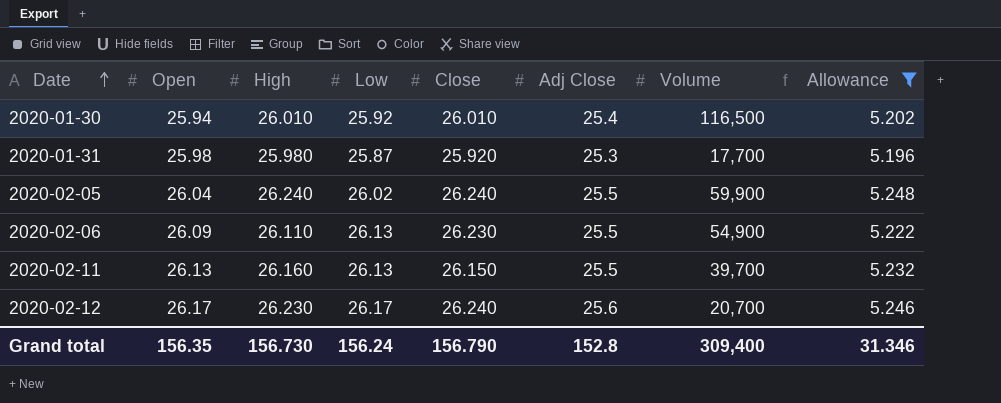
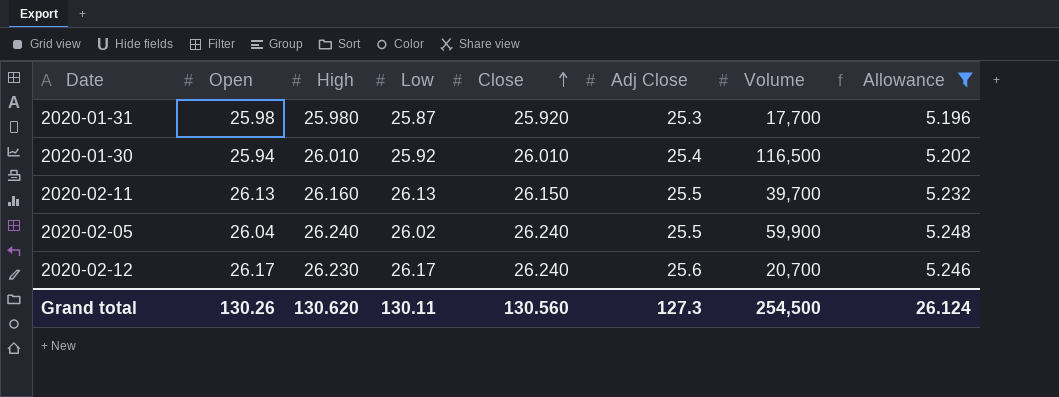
row order: Date ascending -> Close ascending
row 2020-02-06: 26.09 | 26.110 | 26.13 | 26.230 | 25.5 | 54,900 | 5.222 -> none
Grand total | Open: 156.35 -> 130.26
Grand total | High: 156.730 -> 130.620
Grand total | Low: 156.24 -> 130.11
Grand total | Close: 156.790 -> 130.560
Grand total | Adj Close: 152.8 -> 127.3
Grand total | Volume: 309,400 -> 254,500
Grand total | Allowance: 31.346 -> 26.124

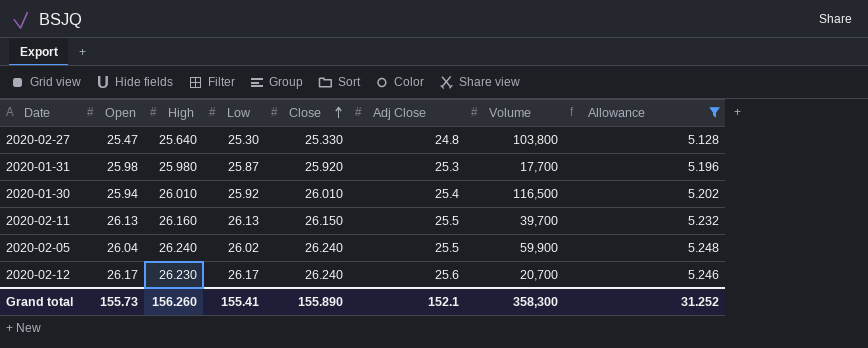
row 2020-02-27: none -> 25.47 | 25.640 | 25.30 | 25.330 | 24.8 | 103,800 | 5.128
Grand total | Open: 130.26 -> 155.73
Grand total | High: 130.620 -> 156.260
Grand total | Low: 130.11 -> 155.41
Grand total | Close: 130.560 -> 155.890
Grand total | Adj Close: 127.3 -> 152.1
Grand total | Volume: 254,500 -> 358,300
Grand total | Allowance: 26.124 -> 31.252

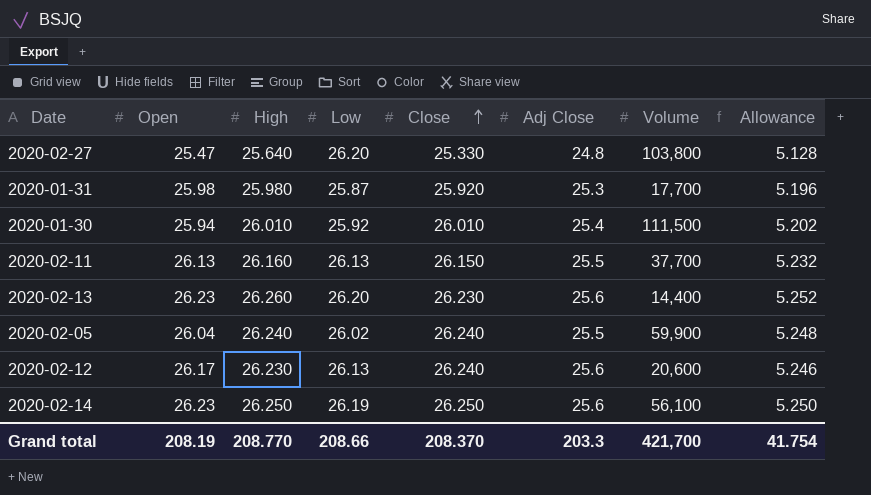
filter: Allowance <= 5.248 -> none
2020-02-27 | Low: 25.30 -> 26.20
2020-01-30 | Volume: 116,500 -> 111,500
2020-02-11 | Volume: 39,700 -> 37,700
2020-02-12 | Low: 26.17 -> 26.13
2020-02-12 | Volume: 20,700 -> 20,600
Grand total | Open: 155.73 -> 208.19
Grand total | High: 156.260 -> 208.770
Grand total | Low: 155.41 -> 208.66
Grand total | Close: 155.890 -> 208.370
Grand total | Adj Close: 152.1 -> 203.3
Grand total | Volume: 358,300 -> 421,700
Grand total | Allowance: 31.252 -> 41.754

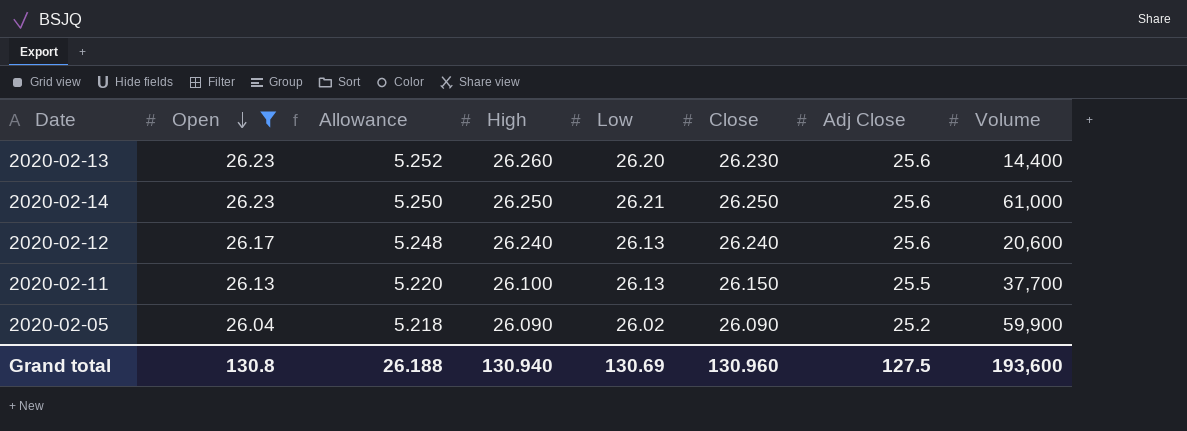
filter: none -> Open >= 26.04
row order: Close ascending -> Open descending
column Allowance | position: 8 -> 3
2020-02-14 | Low: 26.19 -> 26.21
2020-02-14 | Volume: 56,100 -> 61,000
2020-02-12 | Allowance: 5.246 -> 5.248
2020-02-12 | High: 26.230 -> 26.240
2020-02-11 | Allowance: 5.232 -> 5.220
2020-02-11 | High: 26.160 -> 26.100
2020-02-05 | Allowance: 5.248 -> 5.218
2020-02-05 | High: 26.240 -> 26.090
2020-02-05 | Close: 26.240 -> 26.090
2020-02-05 | Adj Close: 25.5 -> 25.2
Grand total | Open: 208.19 -> 130.8
Grand total | Allowance: 41.754 -> 26.188
Grand total | High: 208.770 -> 130.940
Grand total | Low: 208.66 -> 130.69
Grand total | Close: 208.370 -> 130.960
Grand total | Adj Close: 203.3 -> 127.5
Grand total | Volume: 421,700 -> 193,600

